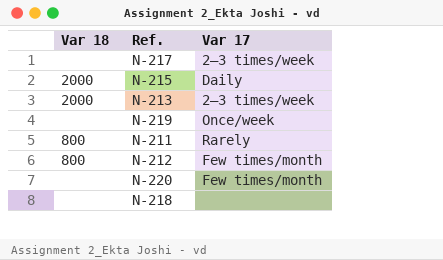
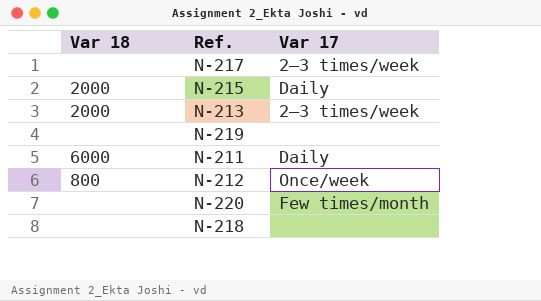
N-219 | Var 17: Once/week -> none
N-211 | Var 18: 800 -> 6000
N-211 | Var 17: Rarely -> Daily
N-212 | Var 17: Few times/month -> Once/week

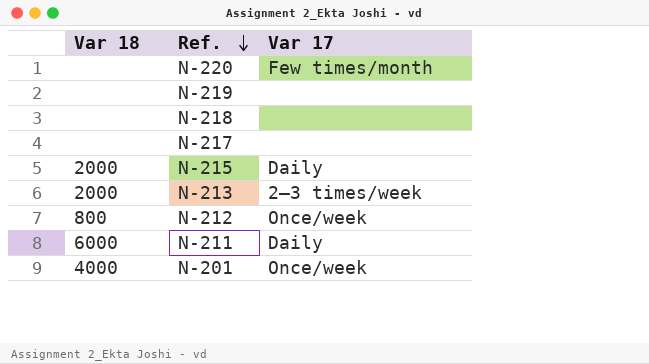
row order: none -> Ref. descending
N-217 | Var 17: 2–3 times/week -> none
row N-201: none -> 4000 | Once/week

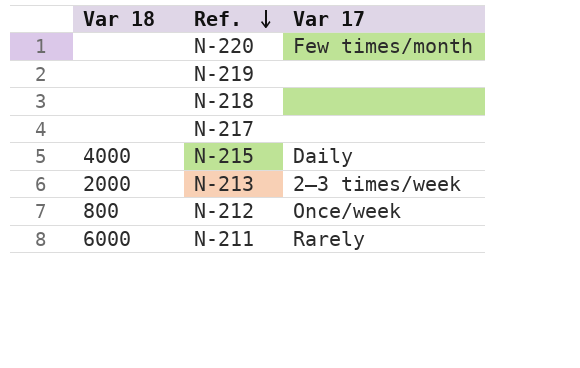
row N-201: 4000 | Once/week -> none
N-215 | Var 18: 2000 -> 4000
N-211 | Var 17: Daily -> Rarely

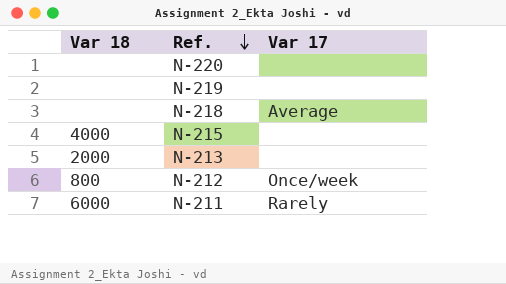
row N-217: none | none -> none
N-220 | Var 17: Few times/month -> none
N-218 | Var 17: none -> Average
N-215 | Var 17: Daily -> none
N-213 | Var 17: 2–3 times/week -> none

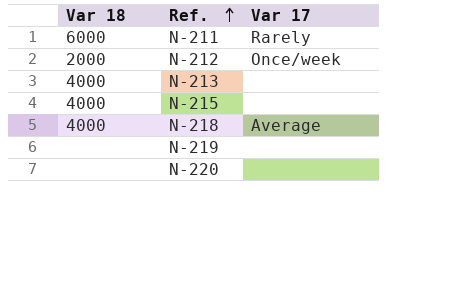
row order: Ref. descending -> Ref. ascending
N-212 | Var 18: 800 -> 2000
N-213 | Var 18: 2000 -> 4000
N-218 | Var 18: none -> 4000

